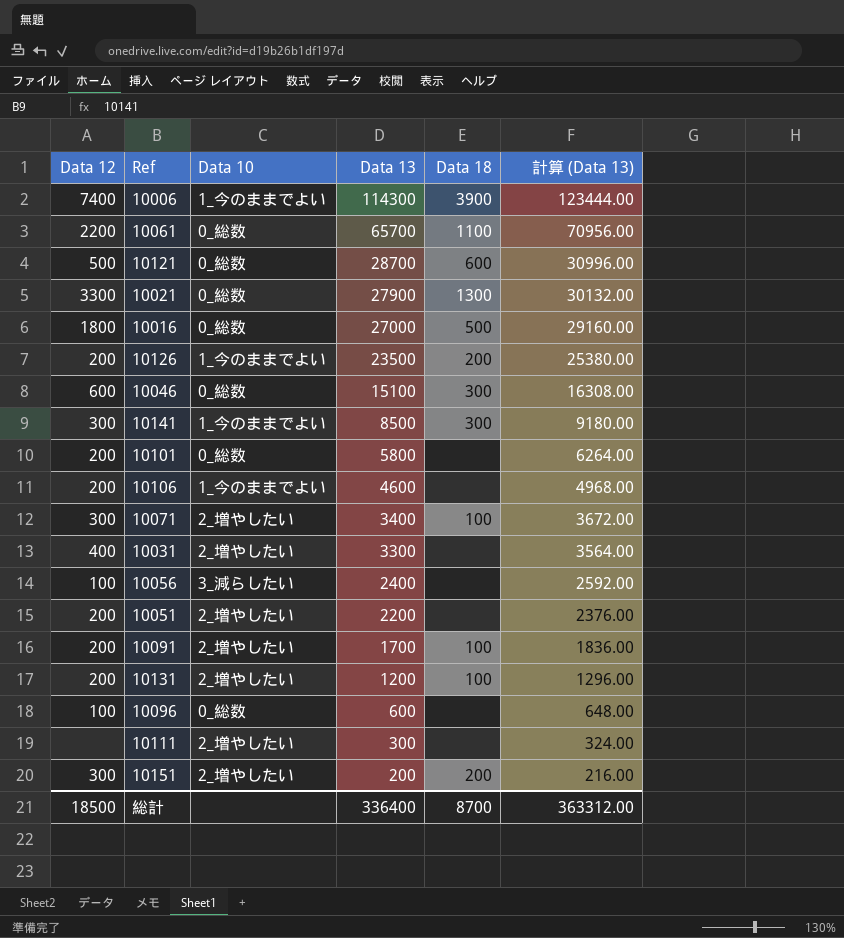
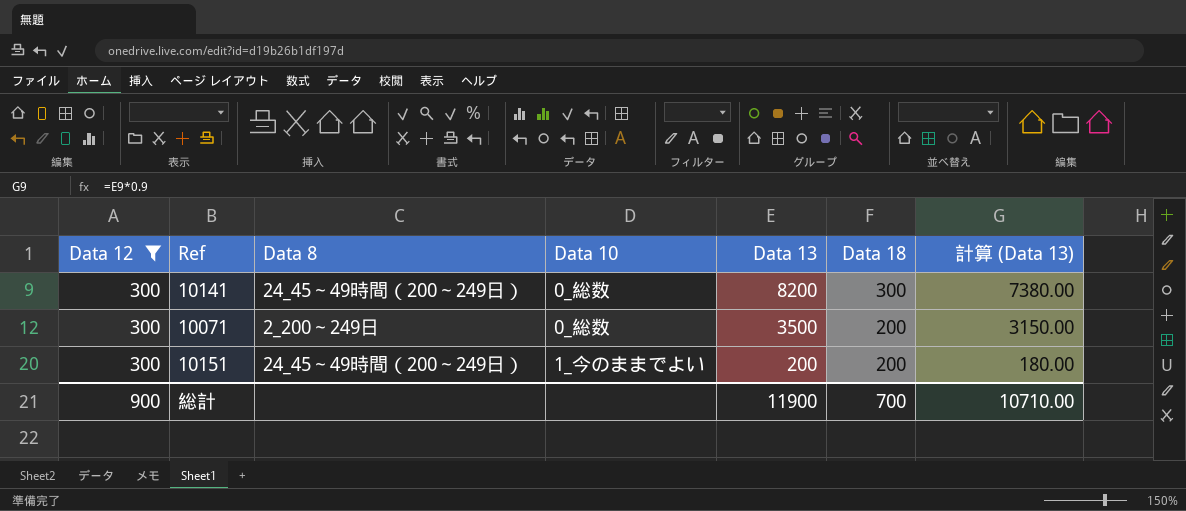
filter: none -> Data 12 = 300
column Data 8 | position: none -> 3
column 計算 (Data 13) | formula: [Data 13] * 1.08 -> [Data 13] * 0.9
10141 | Data 10: 1_今のままでよい -> 0_総数
10141 | Data 13: 8500 -> 8200
10071 | Data 10: 2_増やしたい -> 0_総数
10071 | Data 13: 3400 -> 3500
10071 | Data 18: 100 -> 200
10151 | Data 10: 2_増やしたい -> 1_今のままでよい
総計 | Data 12: 18500 -> 900
総計 | Data 13: 336400 -> 11900
総計 | Data 18: 8700 -> 700
総計 | 計算 (Data 13): 363312.00 -> 10710.00

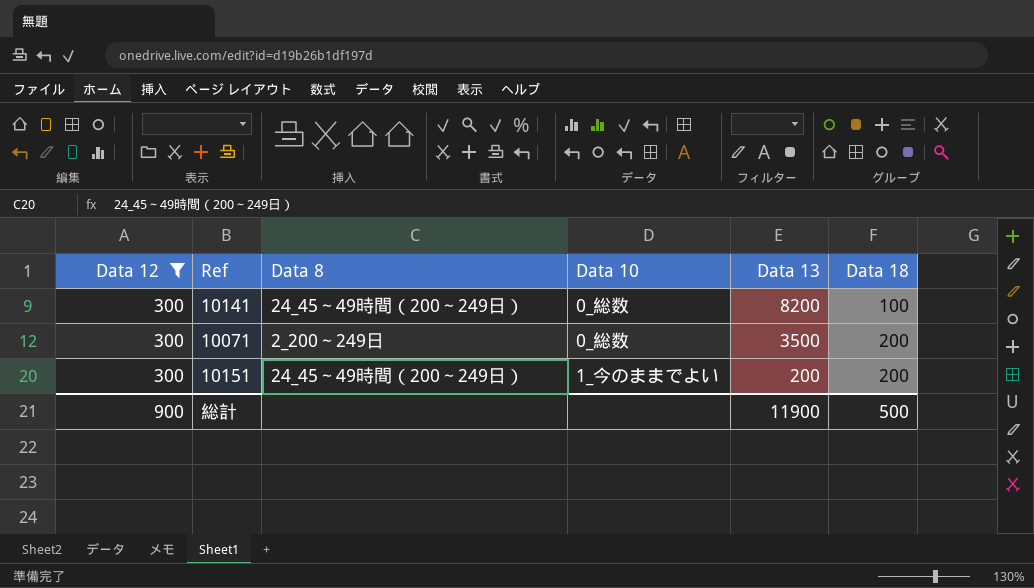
column 計算 (Data 13) | formula: [Data 13] * 0.9 -> none
10141 | Data 18: 300 -> 100
総計 | Data 18: 700 -> 500

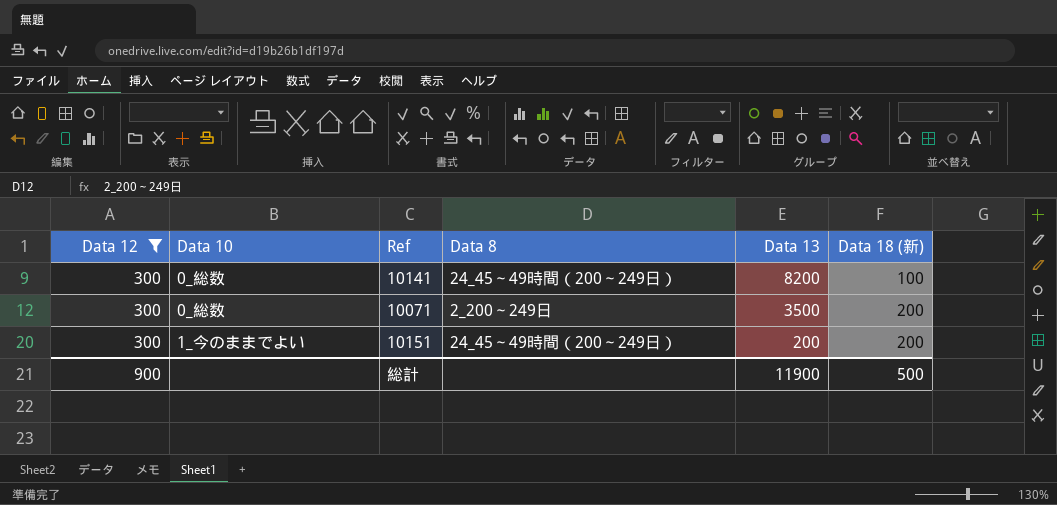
column Data 10 | position: 4 -> 2
column name: Data 18 -> Data 18 (新)

